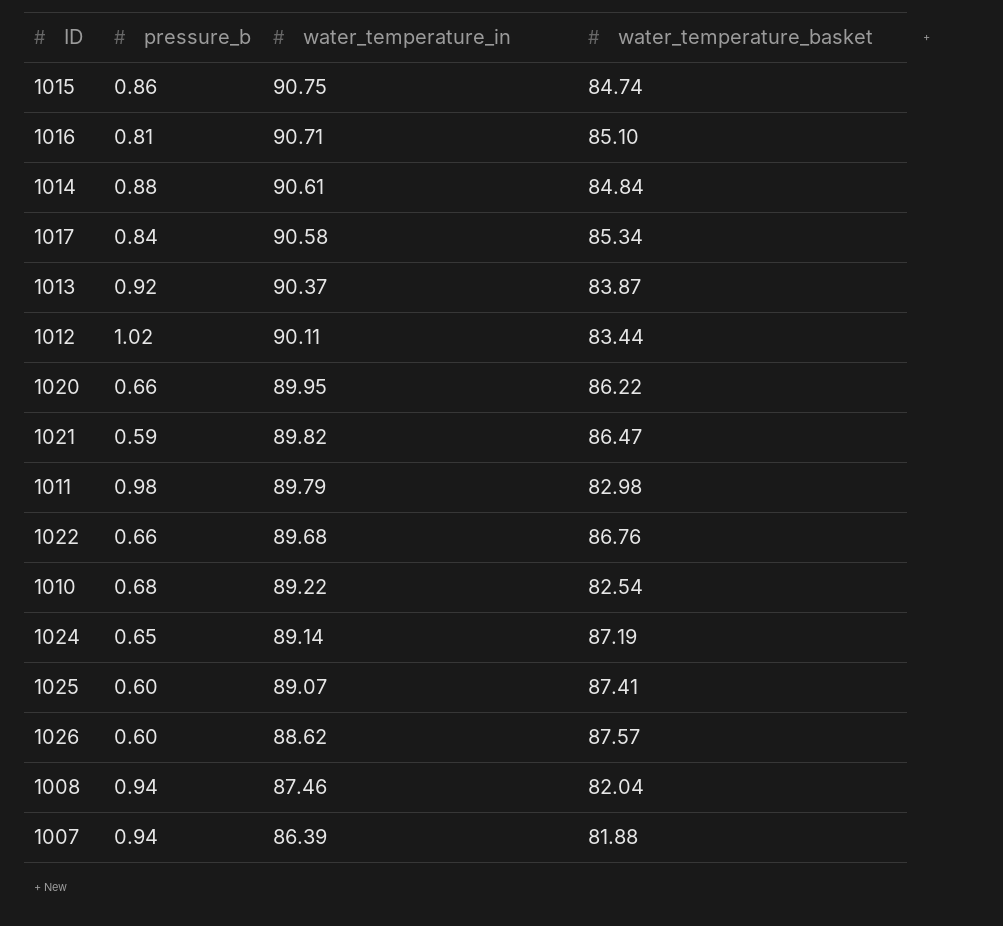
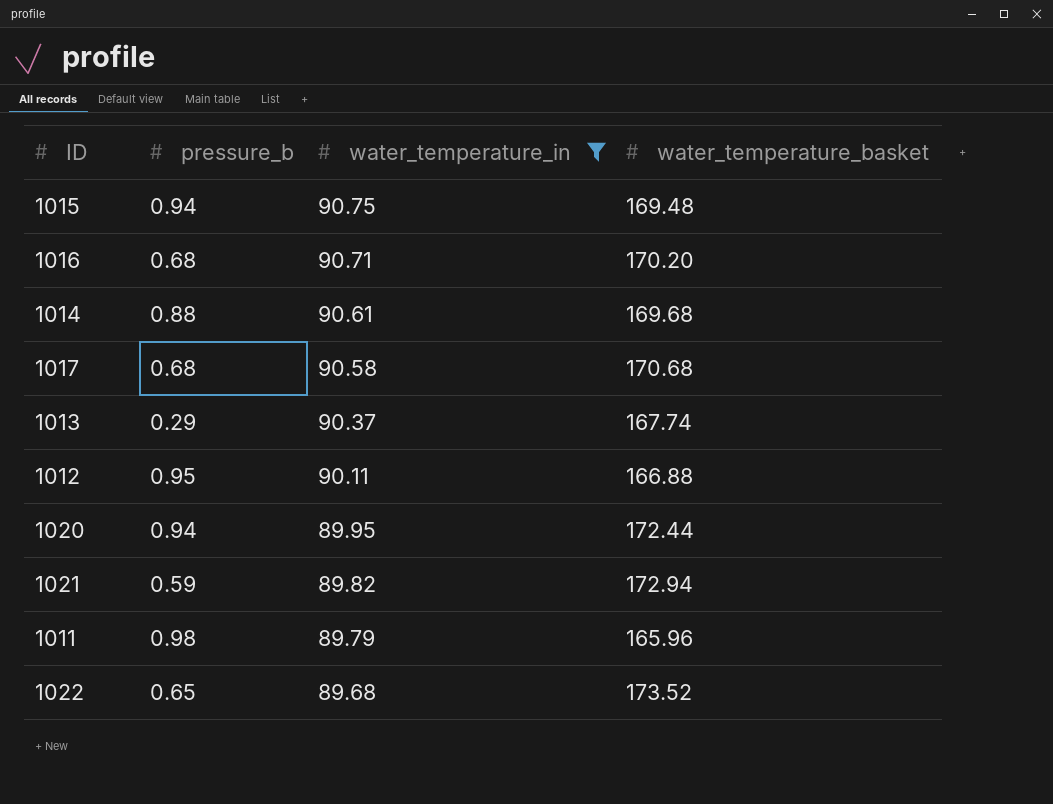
filter: none -> water_temperature_in >= 89.68
1015 | pressure_b: 0.86 -> 0.94
1015 | water_temperature_basket: 84.74 -> 169.48
1016 | pressure_b: 0.81 -> 0.68
1016 | water_temperature_basket: 85.10 -> 170.20
1014 | water_temperature_basket: 84.84 -> 169.68
1017 | pressure_b: 0.84 -> 0.68
1017 | water_temperature_basket: 85.34 -> 170.68
1013 | pressure_b: 0.92 -> 0.29
1013 | water_temperature_basket: 83.87 -> 167.74
1012 | pressure_b: 1.02 -> 0.95
1012 | water_temperature_basket: 83.44 -> 166.88
1020 | pressure_b: 0.66 -> 0.94
1020 | water_temperature_basket: 86.22 -> 172.44
1021 | water_temperature_basket: 86.47 -> 172.94
1011 | water_temperature_basket: 82.98 -> 165.96
1022 | pressure_b: 0.66 -> 0.65
1022 | water_temperature_basket: 86.76 -> 173.52

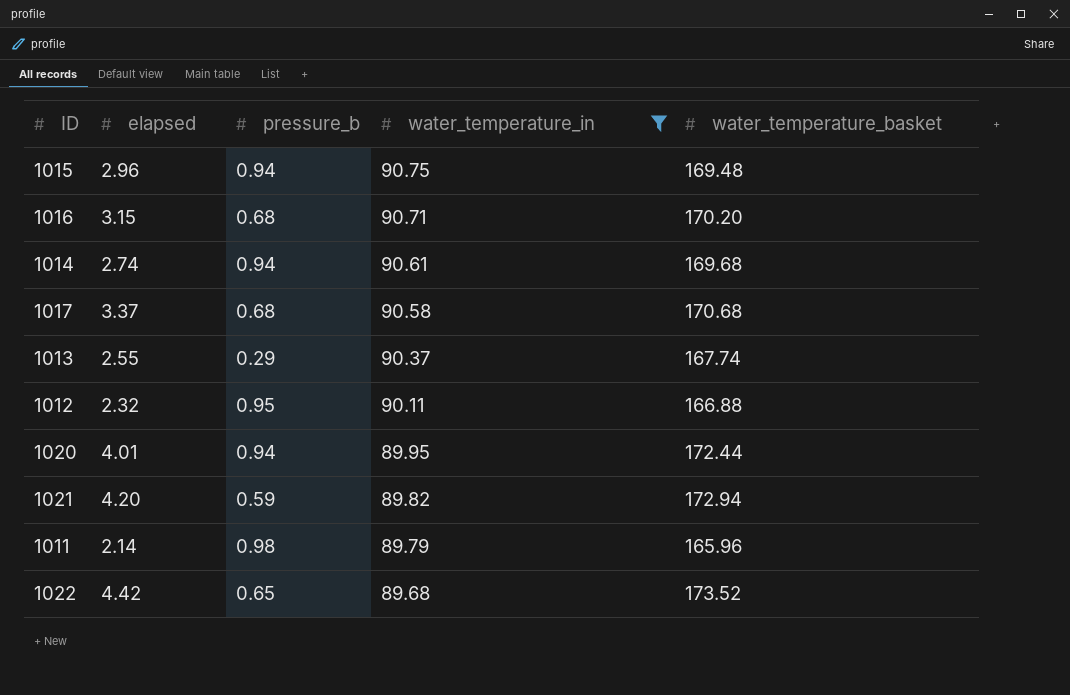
column elapsed | position: none -> 2
1014 | pressure_b: 0.88 -> 0.94

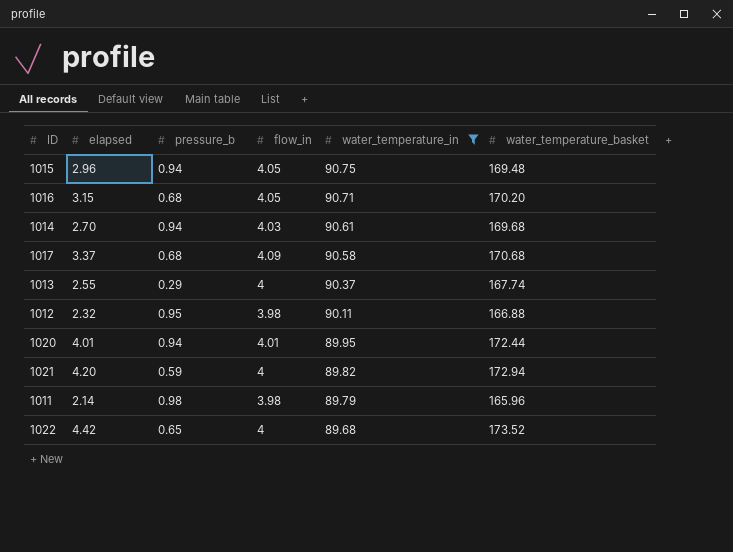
column flow_in | position: none -> 4
1014 | elapsed: 2.74 -> 2.70

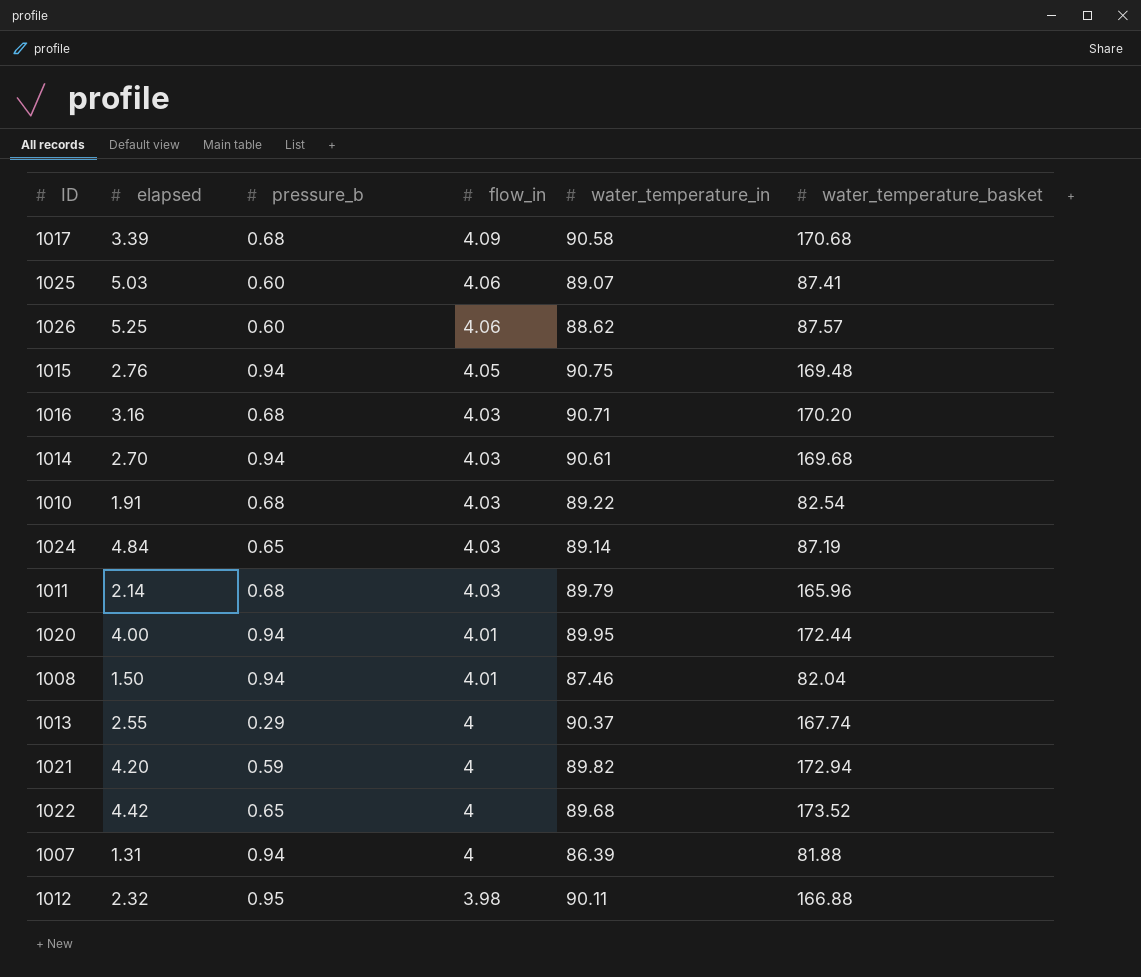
filter: water_temperature_in >= 89.68 -> none
row order: water_temperature_in descending -> flow_in descending
1017 | elapsed: 3.37 -> 3.39
1015 | elapsed: 2.96 -> 2.76
1016 | elapsed: 3.15 -> 3.16
1016 | flow_in: 4.05 -> 4.03
1011 | pressure_b: 0.98 -> 0.68
1011 | flow_in: 3.98 -> 4.03
1020 | elapsed: 4.01 -> 4.00

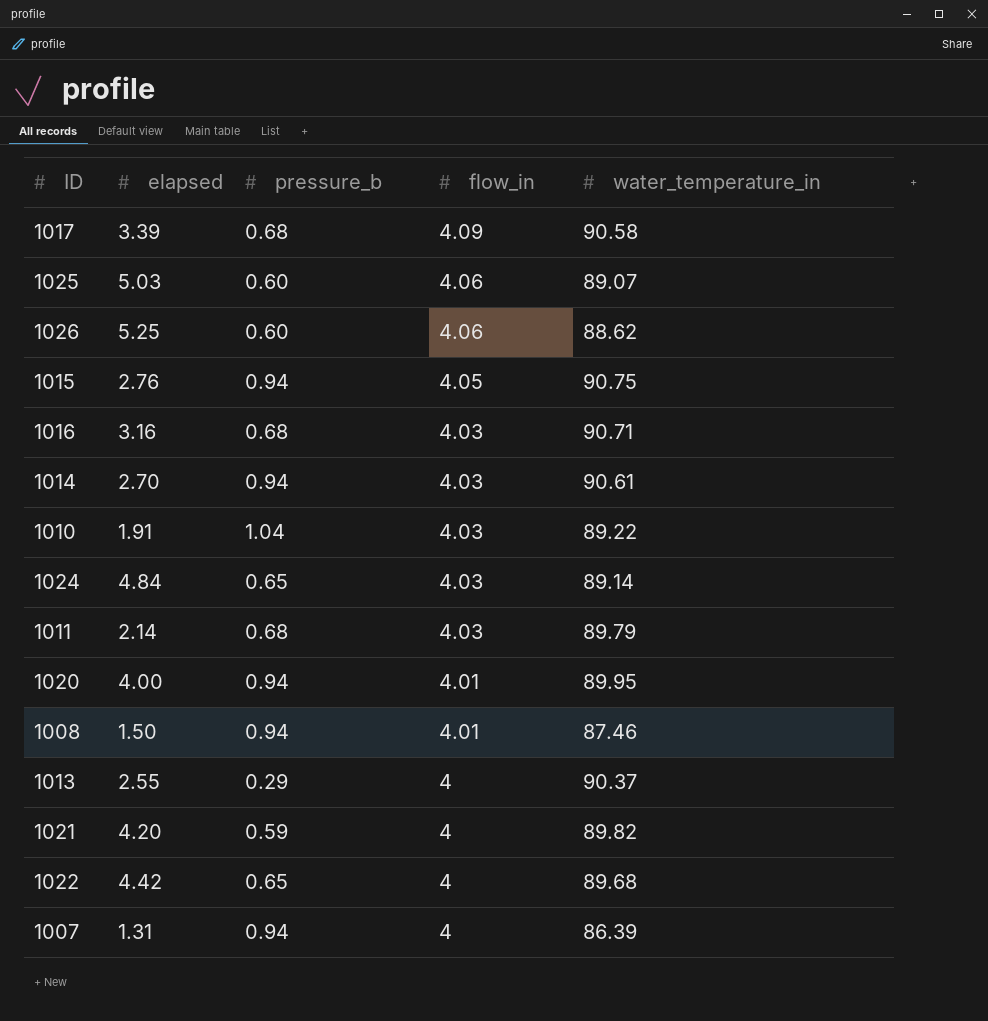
column water_temperature_basket | position: 6 -> none
row 1012: 2.32 | 0.95 | 3.98 | 90.11 | 166.88 -> none
1010 | pressure_b: 0.68 -> 1.04

